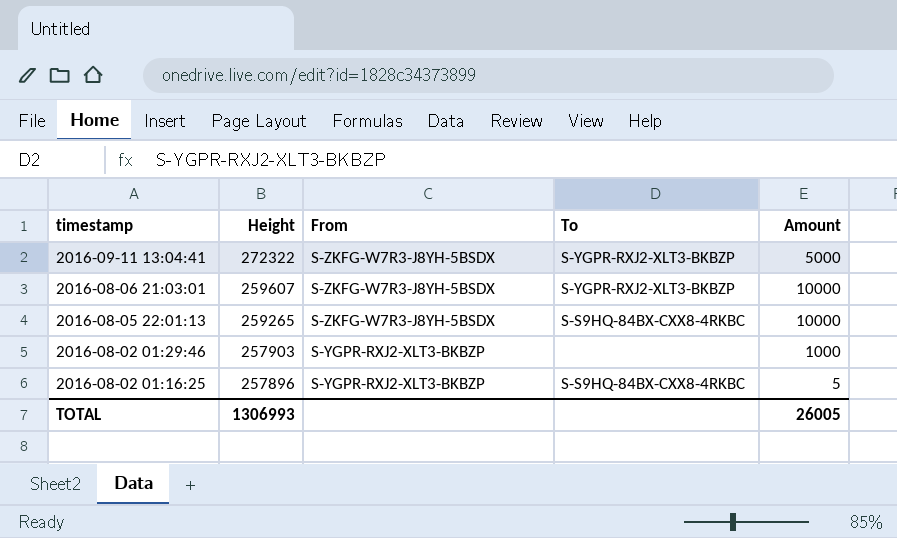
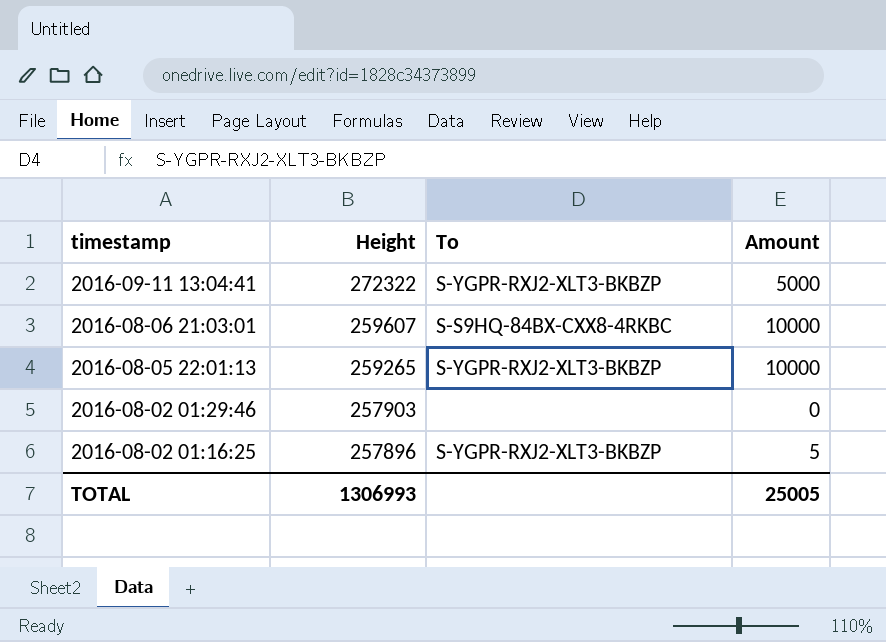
column From | position: 3 -> none
2016-08-06 21:03:01 | To: S-YGPR-RXJ2-XLT3-BKBZP -> S-S9HQ-84BX-CXX8-4RKBC
2016-08-05 22:01:13 | To: S-S9HQ-84BX-CXX8-4RKBC -> S-YGPR-RXJ2-XLT3-BKBZP
2016-08-02 01:29:46 | Amount: 1000 -> 0
2016-08-02 01:16:25 | To: S-S9HQ-84BX-CXX8-4RKBC -> S-YGPR-RXJ2-XLT3-BKBZP
TOTAL | Amount: 26005 -> 25005

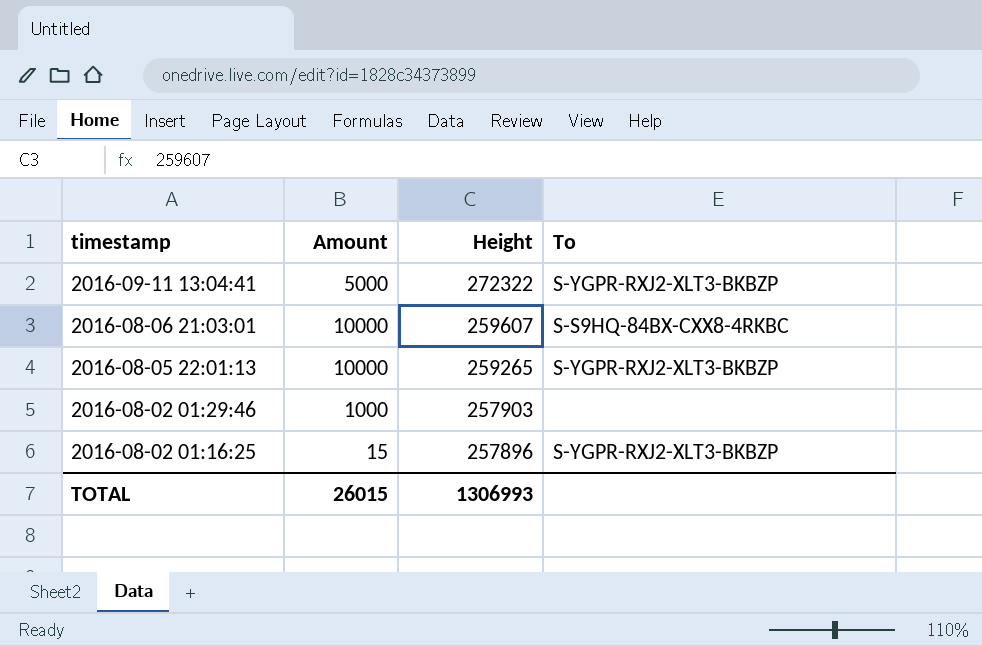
column Amount | position: 4 -> 2
2016-08-02 01:29:46 | Amount: 0 -> 1000
2016-08-02 01:16:25 | Amount: 5 -> 15
TOTAL | Amount: 25005 -> 26015

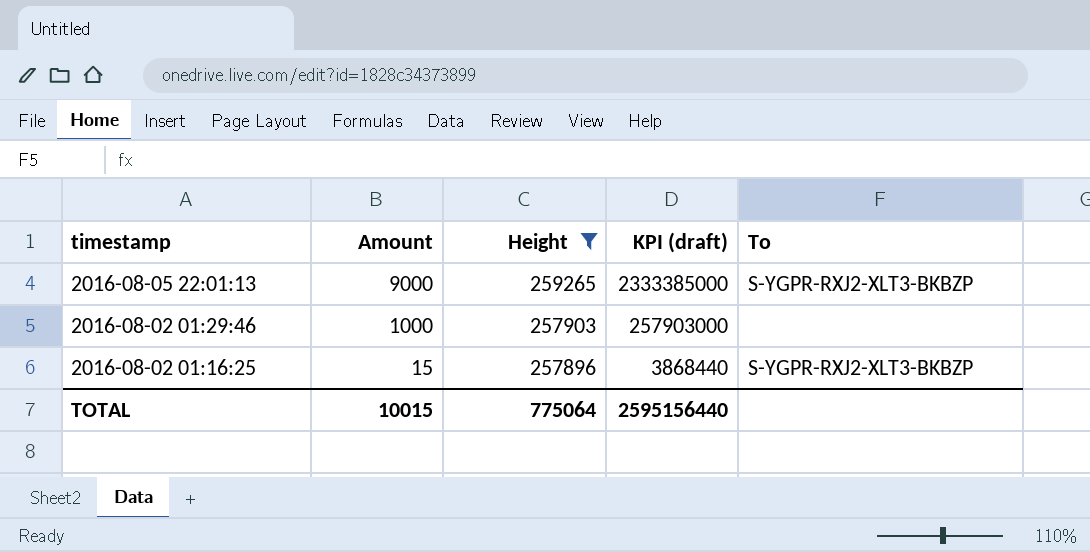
filter: none -> Height <= 259265
column KPI (draft) | formula: none -> [Amount] * [Height]
2016-08-05 22:01:13 | Amount: 10000 -> 9000
TOTAL | Amount: 26015 -> 10015
TOTAL | Height: 1306993 -> 775064

